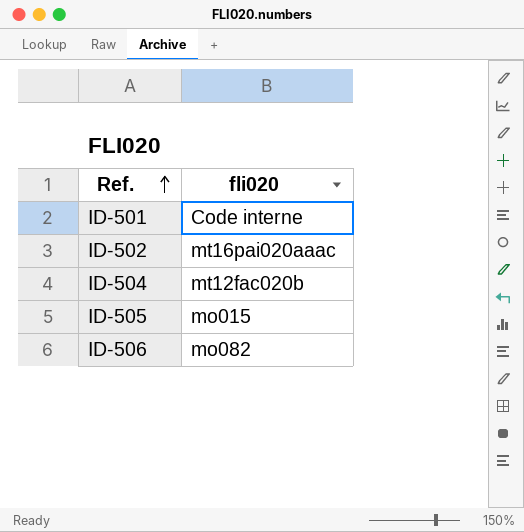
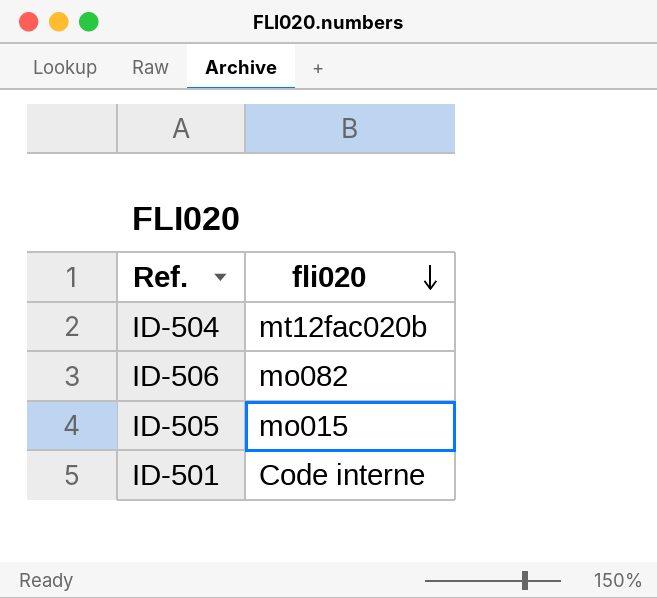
row order: Ref. ascending -> fli020 descending
row ID-502: mt16pai020aaac -> none

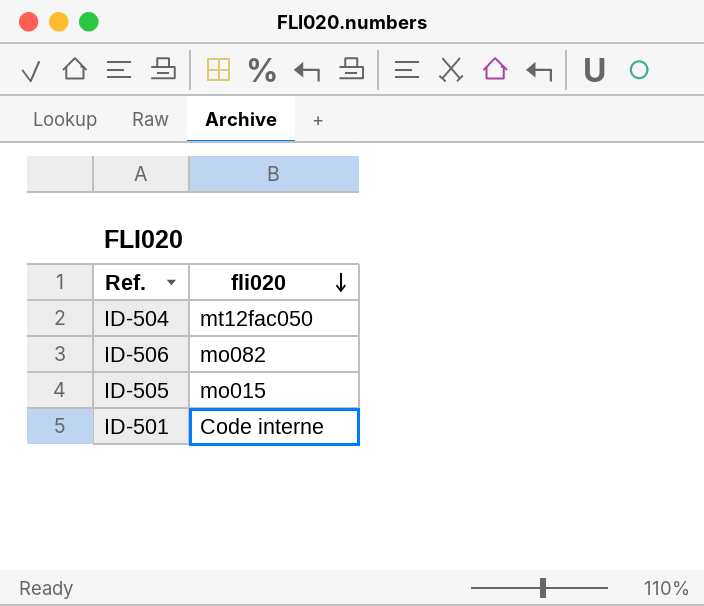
ID-504 | fli020: mt12fac020b -> mt12fac050

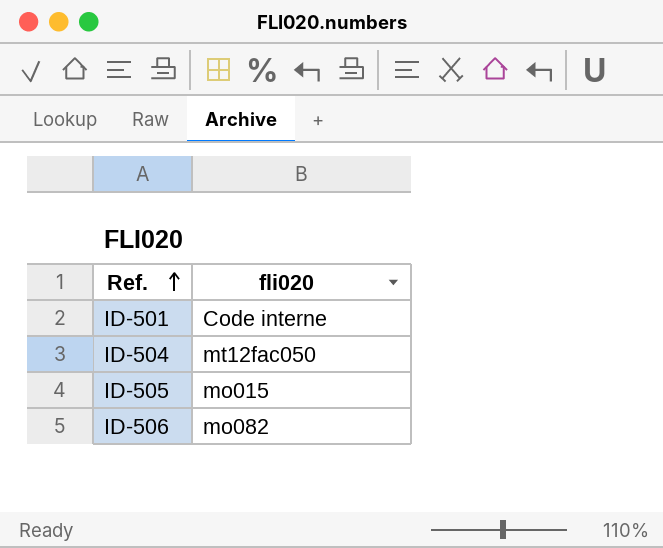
row order: fli020 descending -> Ref. ascending

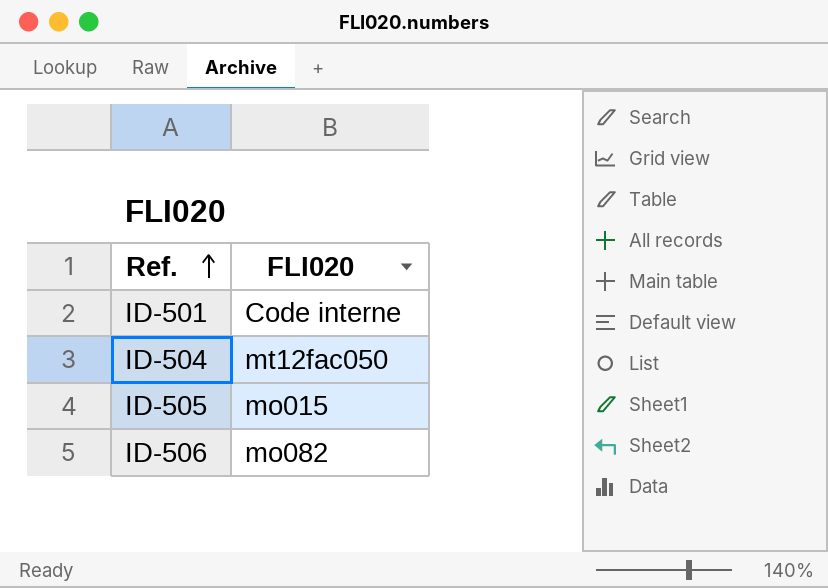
column name: fli020 -> FLI020

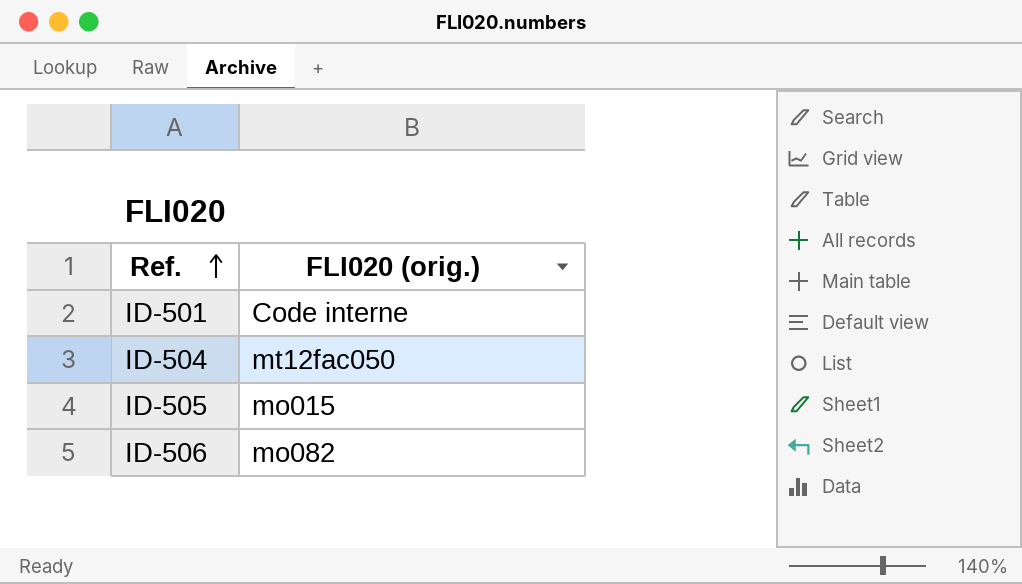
column name: FLI020 -> FLI020 (orig.)

